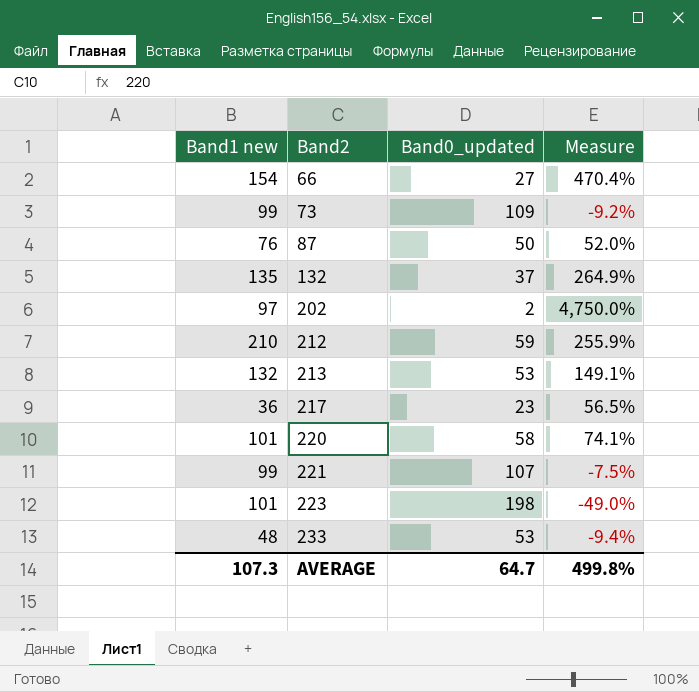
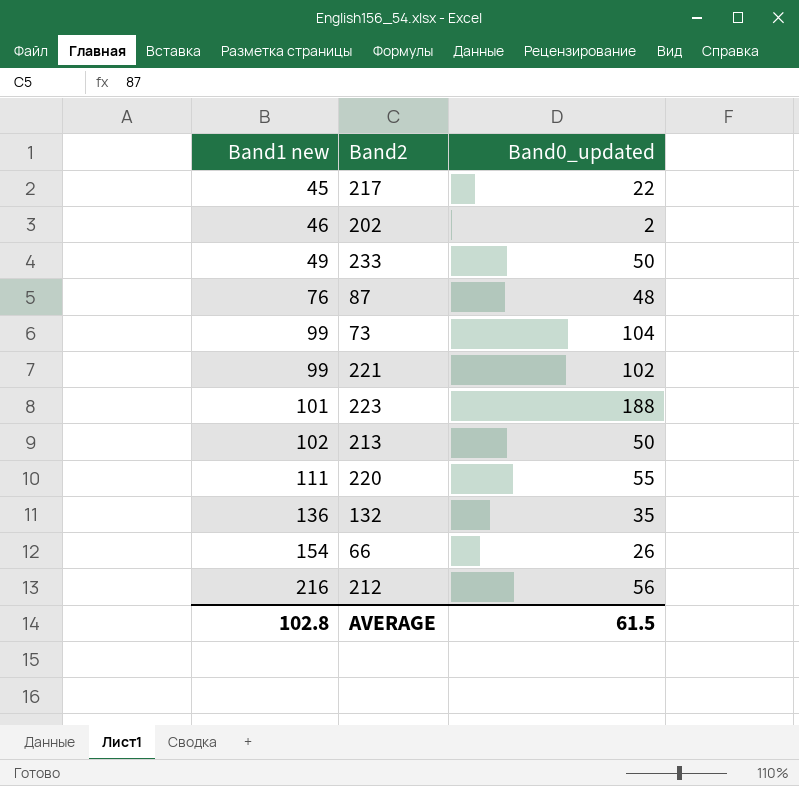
row order: Band2 ascending -> Band1 new ascending
column Measure | formula: ([Band1 new] - [Band0_updated]) / [Band0_updated] -> none
217 | Band1 new: 36 -> 45
217 | Band0_updated: 23 -> 22
202 | Band1 new: 97 -> 46
233 | Band1 new: 48 -> 49
233 | Band0_updated: 53 -> 50
87 | Band0_updated: 50 -> 48
73 | Band0_updated: 109 -> 104
221 | Band0_updated: 107 -> 102
223 | Band0_updated: 198 -> 188
213 | Band1 new: 132 -> 102
213 | Band0_updated: 53 -> 50
220 | Band1 new: 101 -> 111
220 | Band0_updated: 58 -> 55
132 | Band1 new: 135 -> 136
132 | Band0_updated: 37 -> 35
66 | Band0_updated: 27 -> 26
212 | Band1 new: 210 -> 216
212 | Band0_updated: 59 -> 56
AVERAGE | Band1 new: 107.3 -> 102.8
AVERAGE | Band0_updated: 64.7 -> 61.5

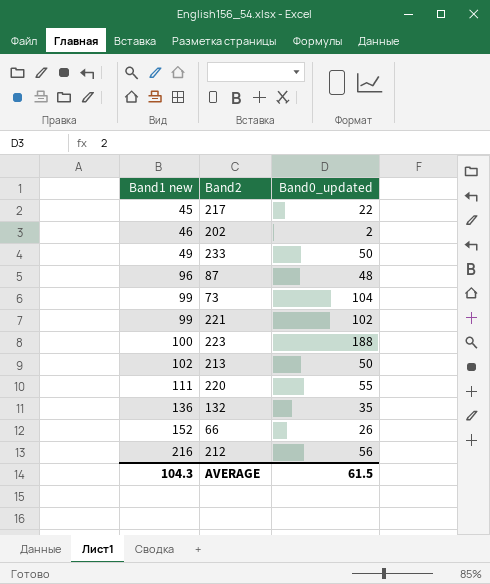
87 | Band1 new: 76 -> 96
223 | Band1 new: 101 -> 100
66 | Band1 new: 154 -> 152
AVERAGE | Band1 new: 102.8 -> 104.3

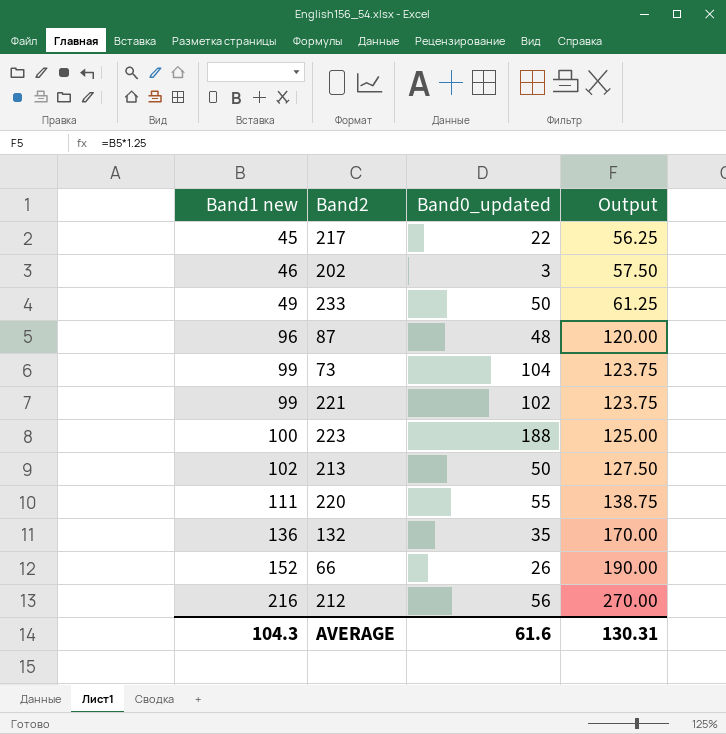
column Output | formula: none -> [Band1 new] * 1.25
202 | Band0_updated: 2 -> 3
AVERAGE | Band0_updated: 61.5 -> 61.6

